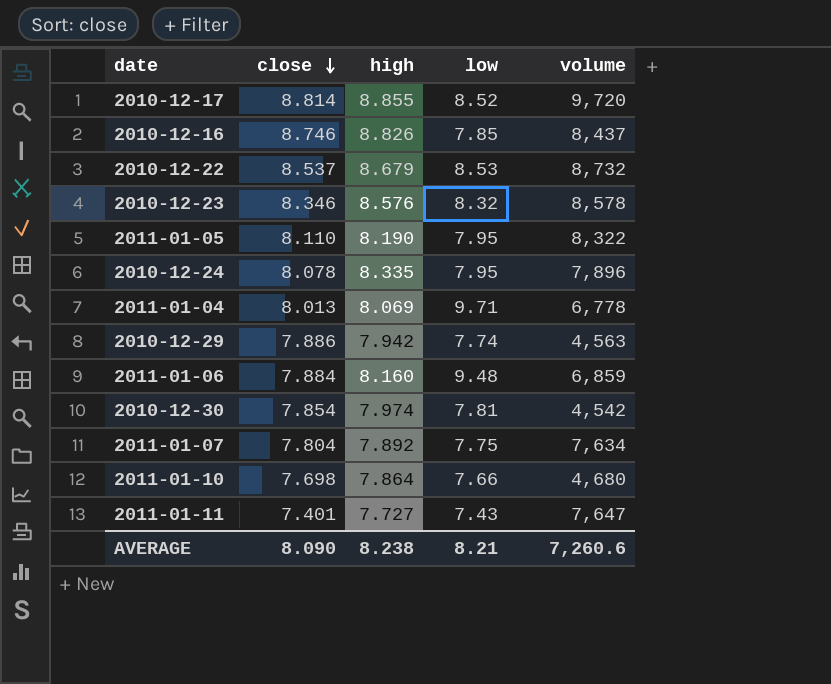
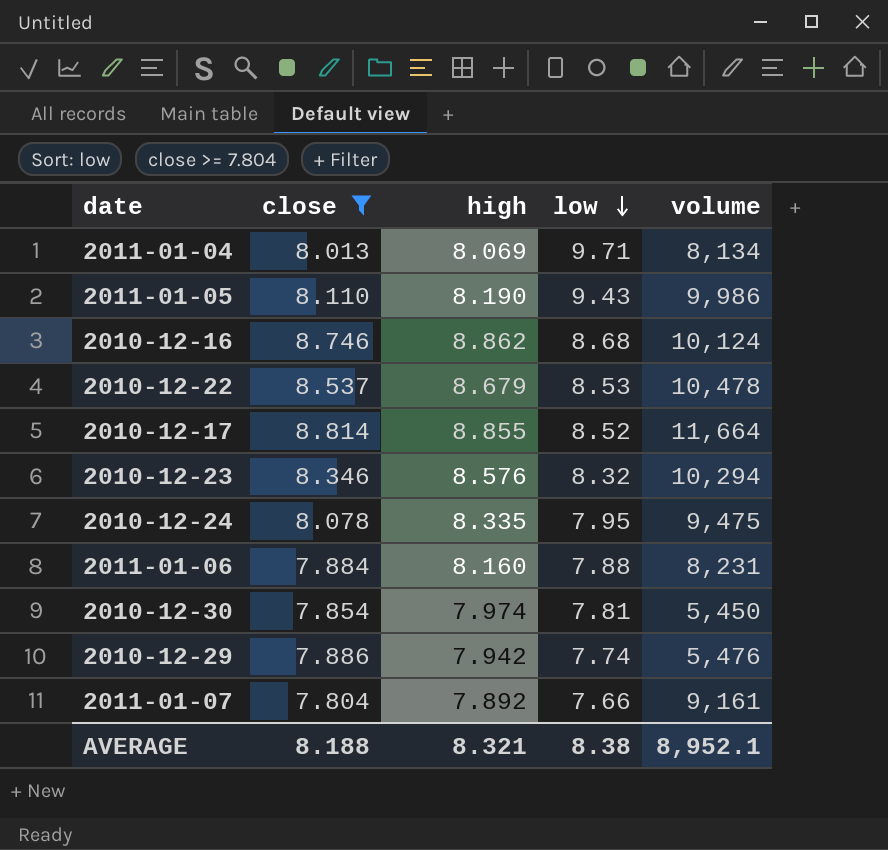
filter: none -> close >= 7.804
row order: close descending -> low descending
2011-01-04 | volume: 6,778 -> 8,134
2011-01-05 | low: 7.95 -> 9.43
2011-01-05 | volume: 8,322 -> 9,986
2010-12-16 | high: 8.826 -> 8.862
2010-12-16 | low: 7.85 -> 8.68
2010-12-16 | volume: 8,437 -> 10,124
2010-12-22 | volume: 8,732 -> 10,478
2010-12-17 | volume: 9,720 -> 11,664
2010-12-23 | volume: 8,578 -> 10,294
2010-12-24 | volume: 7,896 -> 9,475
2011-01-06 | low: 9.48 -> 7.88
2011-01-06 | volume: 6,859 -> 8,231
2010-12-30 | volume: 4,542 -> 5,450
2010-12-29 | volume: 4,563 -> 5,476
2011-01-07 | low: 7.75 -> 7.66
2011-01-07 | volume: 7,634 -> 9,161
AVERAGE | close: 8.090 -> 8.188
AVERAGE | high: 8.238 -> 8.321
AVERAGE | low: 8.21 -> 8.38
AVERAGE | volume: 7,260.6 -> 8,952.1

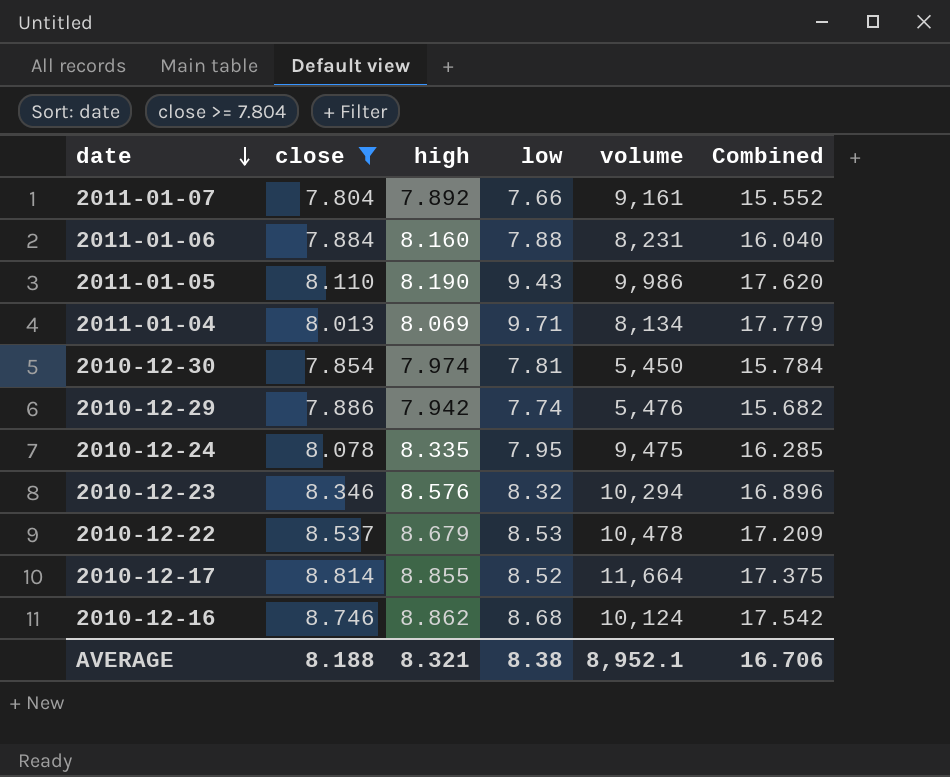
row order: low descending -> date descending
column Combined | formula: none -> [high] + [low]

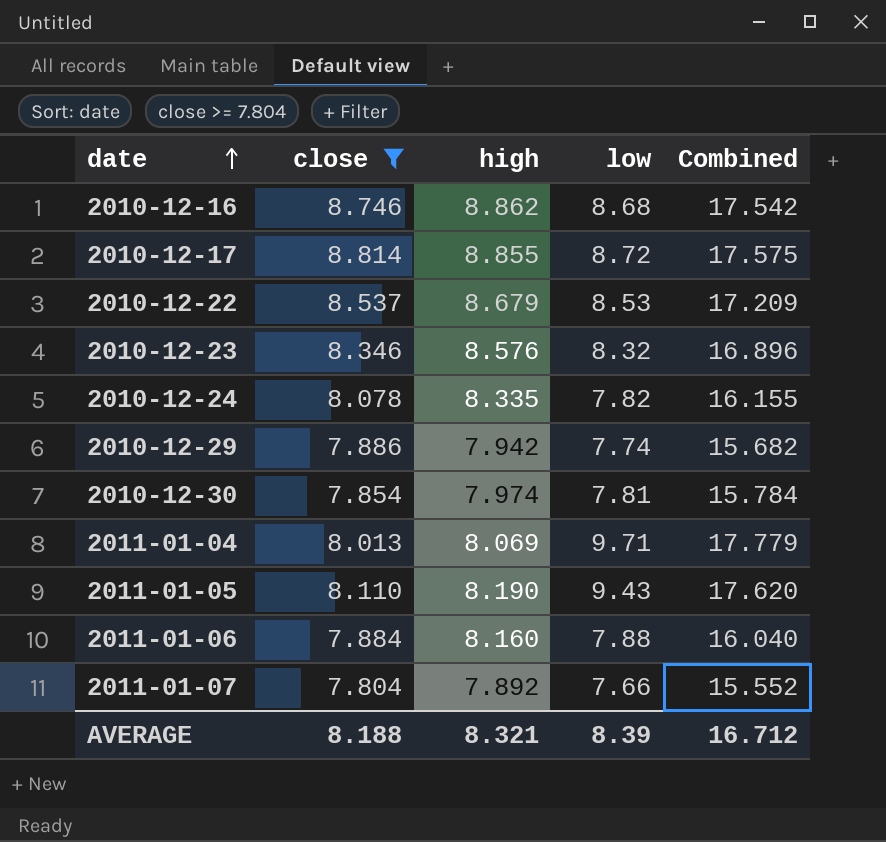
row order: date descending -> date ascending
column volume | position: 5 -> none
2010-12-17 | low: 8.52 -> 8.72
2010-12-17 | Combined: 17.375 -> 17.575
2010-12-24 | low: 7.95 -> 7.82
2010-12-24 | Combined: 16.285 -> 16.155
AVERAGE | low: 8.38 -> 8.39
AVERAGE | Combined: 16.706 -> 16.712

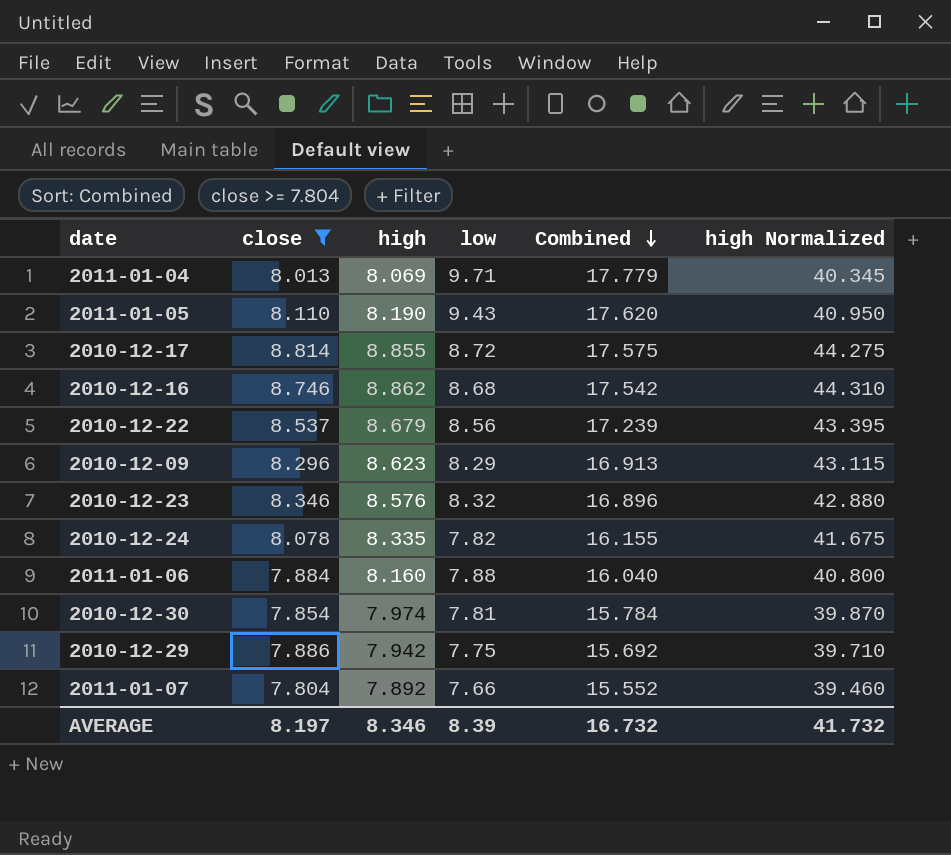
row order: date ascending -> Combined descending
column high Normalized | formula: none -> [high] * 5
2010-12-22 | low: 8.53 -> 8.56
2010-12-22 | Combined: 17.209 -> 17.239
row 2010-12-09: none -> 8.296 | 8.623 | 8.29 | 16.913 | 43.115
2010-12-29 | low: 7.74 -> 7.75
2010-12-29 | Combined: 15.682 -> 15.692
AVERAGE | close: 8.188 -> 8.197
AVERAGE | high: 8.321 -> 8.346
AVERAGE | Combined: 16.712 -> 16.732

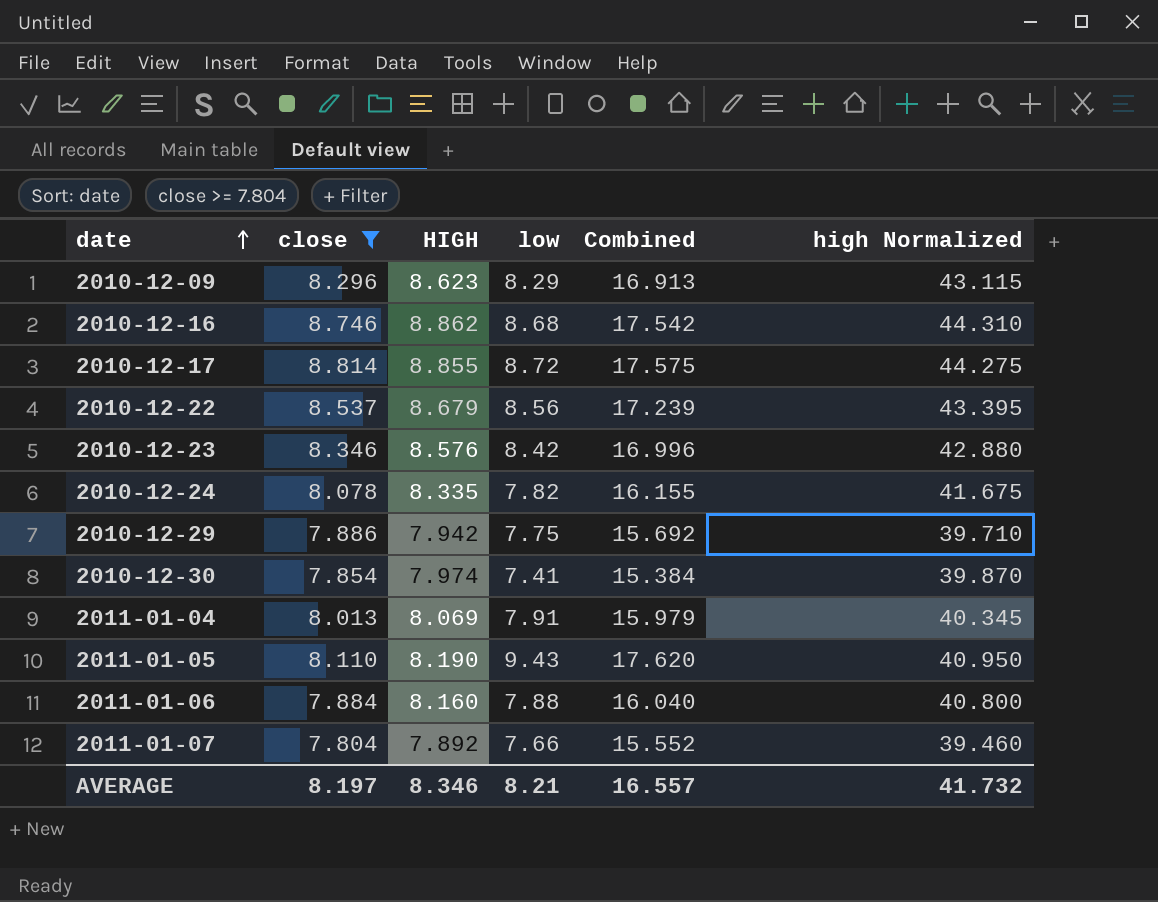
row order: Combined descending -> date ascending
column name: high -> HIGH
2010-12-23 | low: 8.32 -> 8.42
2010-12-23 | Combined: 16.896 -> 16.996
2010-12-30 | low: 7.81 -> 7.41
2010-12-30 | Combined: 15.784 -> 15.384
2011-01-04 | low: 9.71 -> 7.91
2011-01-04 | Combined: 17.779 -> 15.979
AVERAGE | low: 8.39 -> 8.21
AVERAGE | Combined: 16.732 -> 16.557

